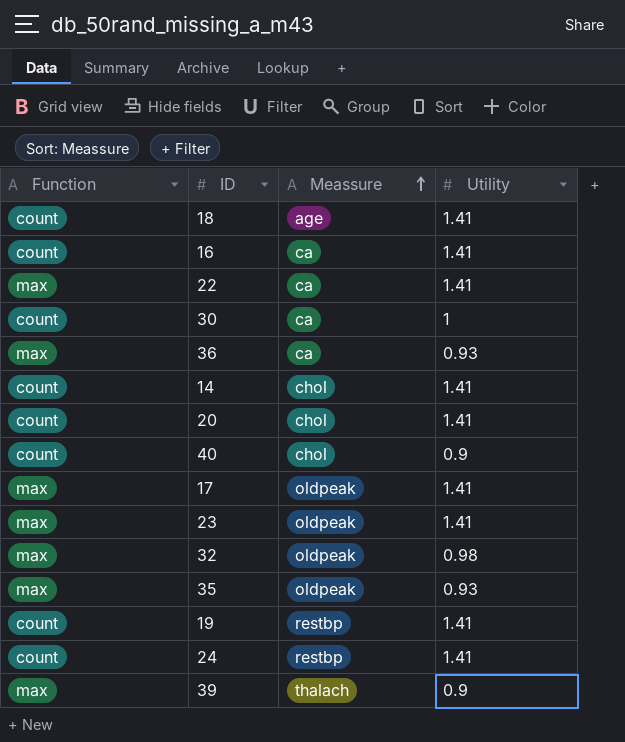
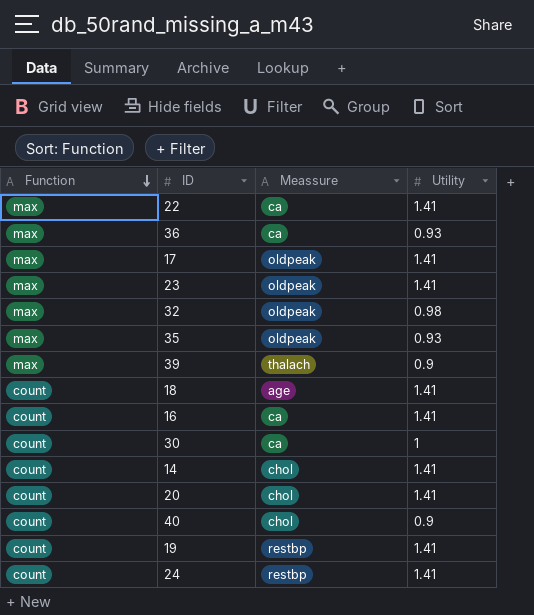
row order: Meassure ascending -> Function descending

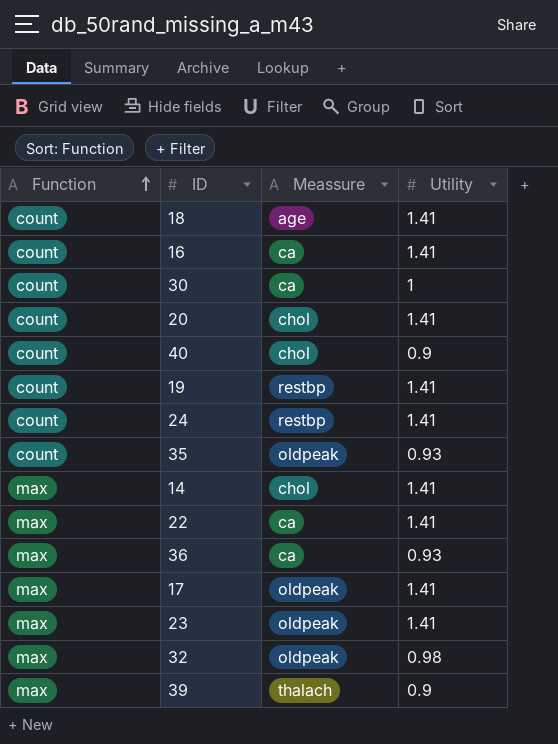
row order: Function descending -> Function ascending
35 | Function: max -> count
14 | Function: count -> max

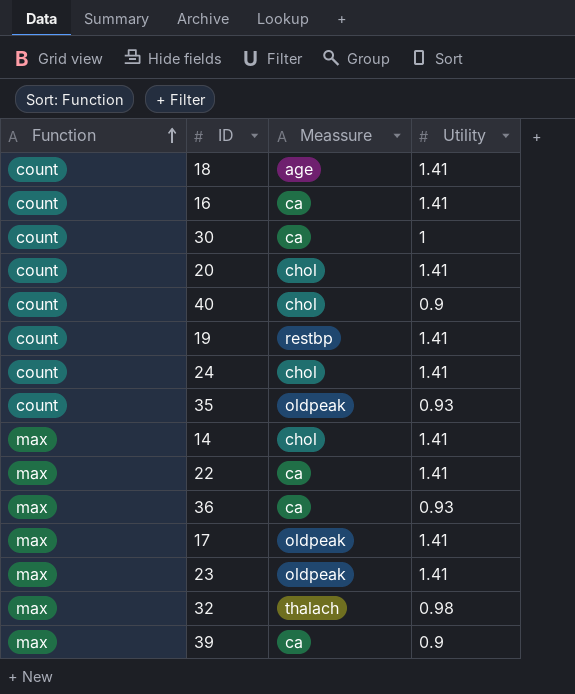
24 | Meassure: restbp -> chol
32 | Meassure: oldpeak -> thalach
39 | Meassure: thalach -> ca

